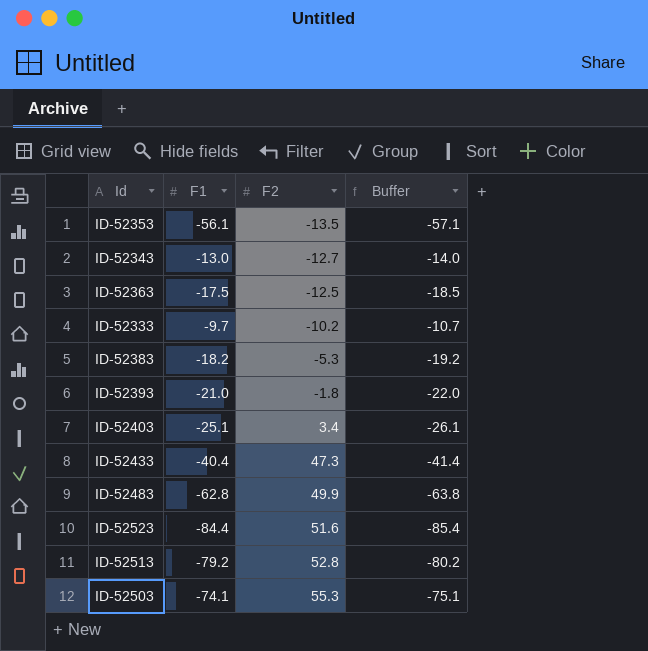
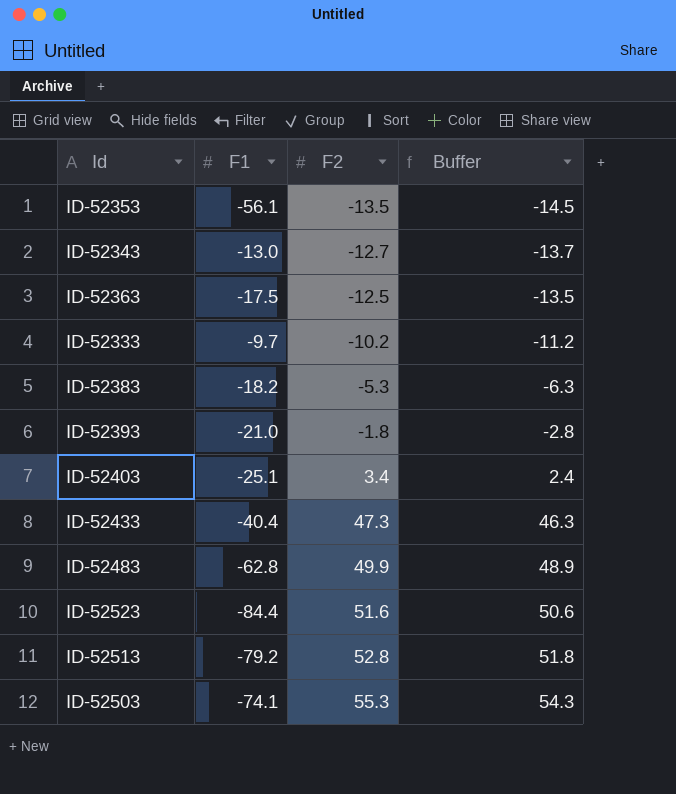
column Buffer | formula: [F1] - 1 -> [F2] - 1

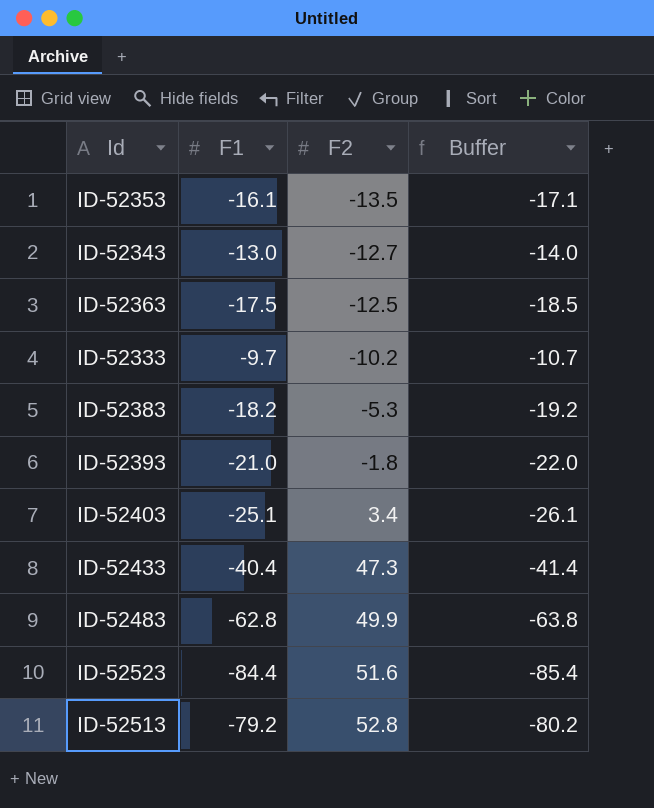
column Buffer | formula: [F2] - 1 -> [F1] - 1
row ID-52503: -74.1 | 55.3 | 54.3 -> none
ID-52353 | F1: -56.1 -> -16.1

